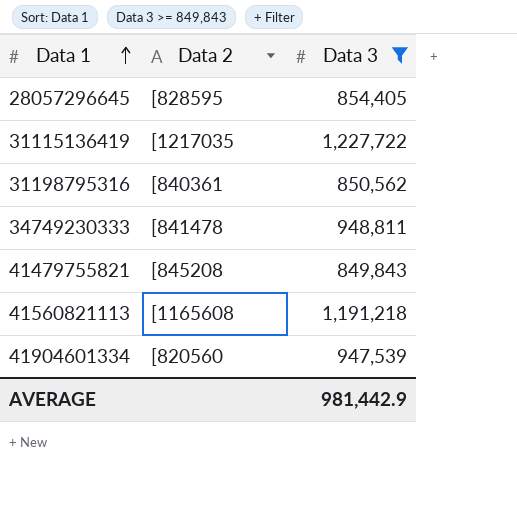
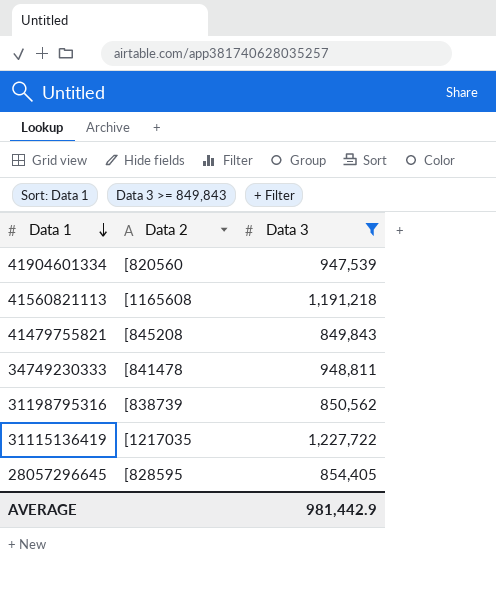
row order: Data 1 ascending -> Data 1 descending
31198795316 | Data 2: [840361 -> [838739

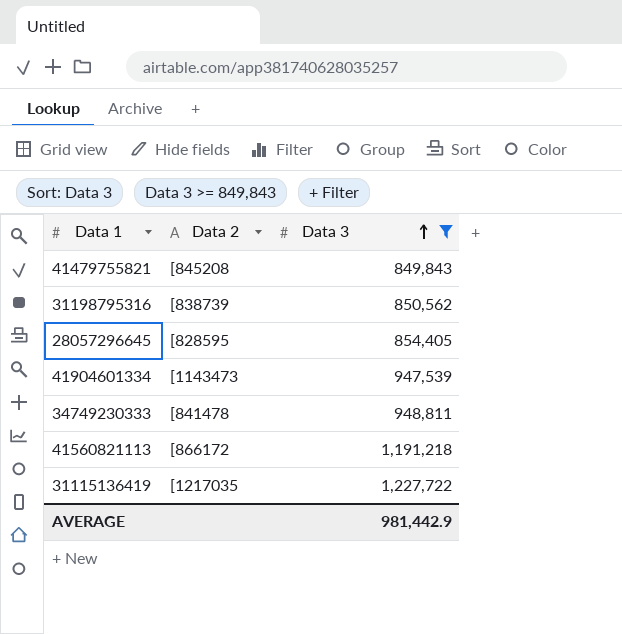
row order: Data 1 descending -> Data 3 ascending
41904601334 | Data 2: [820560 -> [1143473
41560821113 | Data 2: [1165608 -> [866172

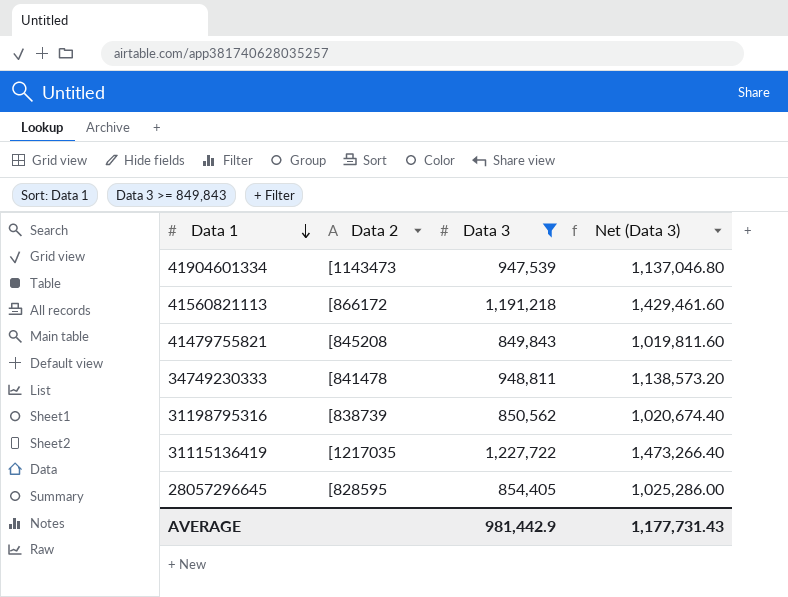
row order: Data 3 ascending -> Data 1 descending
column Net (Data 3) | formula: none -> [Data 3] * 1.2

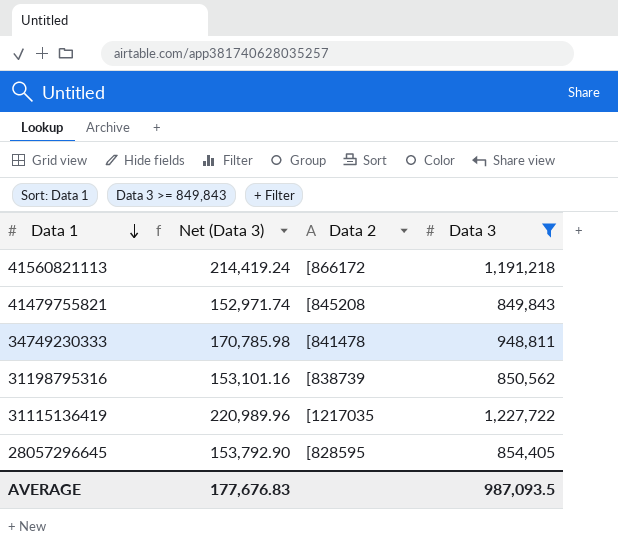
column Net (Data 3) | formula: [Data 3] * 1.2 -> [Data 3] * 0.18
column Net (Data 3) | position: 4 -> 2
row 41904601334: [1143473 | 947,539 | 1,137,046.80 -> none
AVERAGE | Net (Data 3): 1,177,731.43 -> 177,676.83
AVERAGE | Data 3: 981,442.9 -> 987,093.5

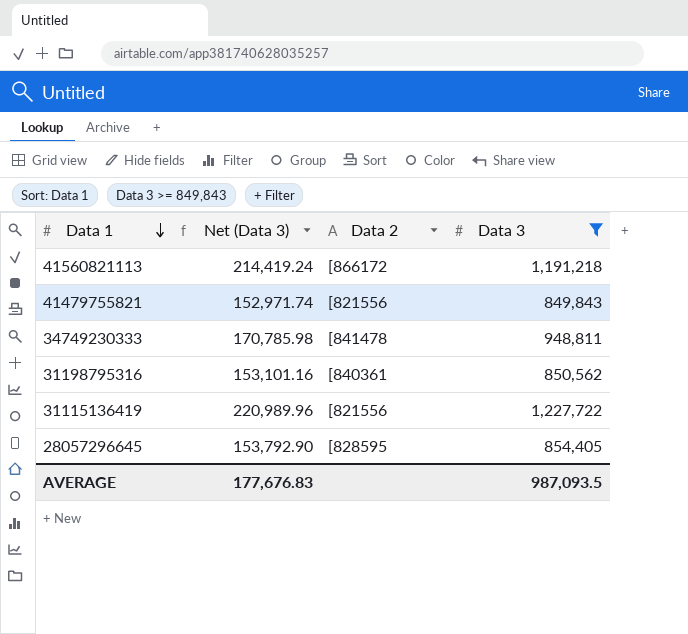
41479755821 | Data 2: [845208 -> [821556
31198795316 | Data 2: [838739 -> [840361
31115136419 | Data 2: [1217035 -> [821556

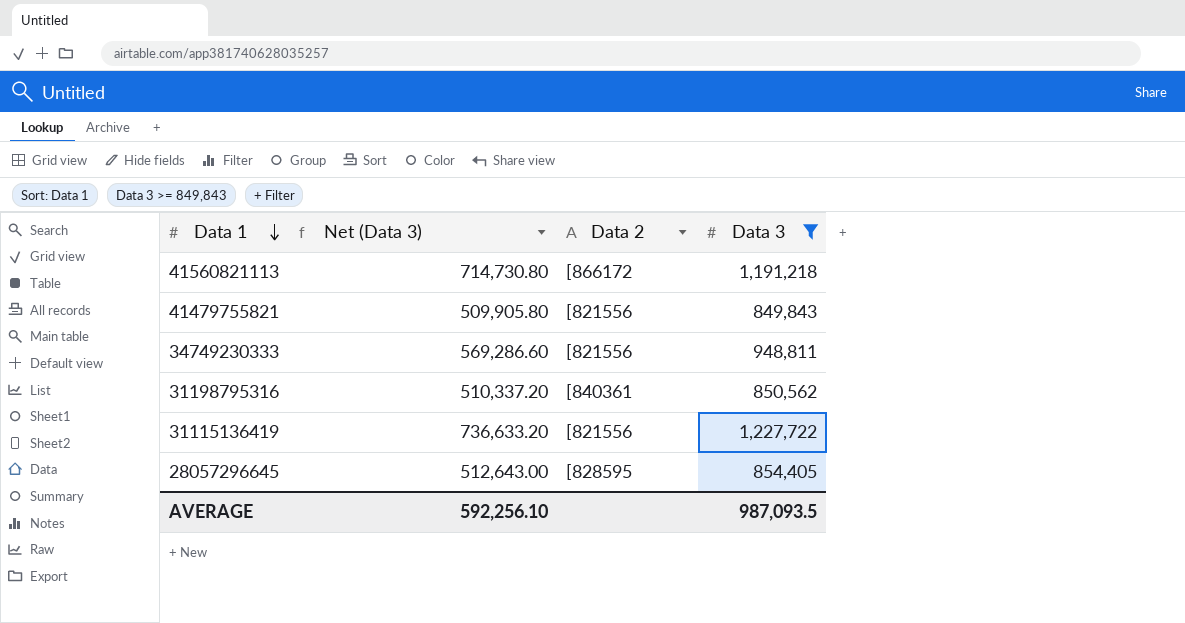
column Net (Data 3) | formula: [Data 3] * 0.18 -> [Data 3] * 0.6
34749230333 | Data 2: [841478 -> [821556
AVERAGE | Net (Data 3): 177,676.83 -> 592,256.10

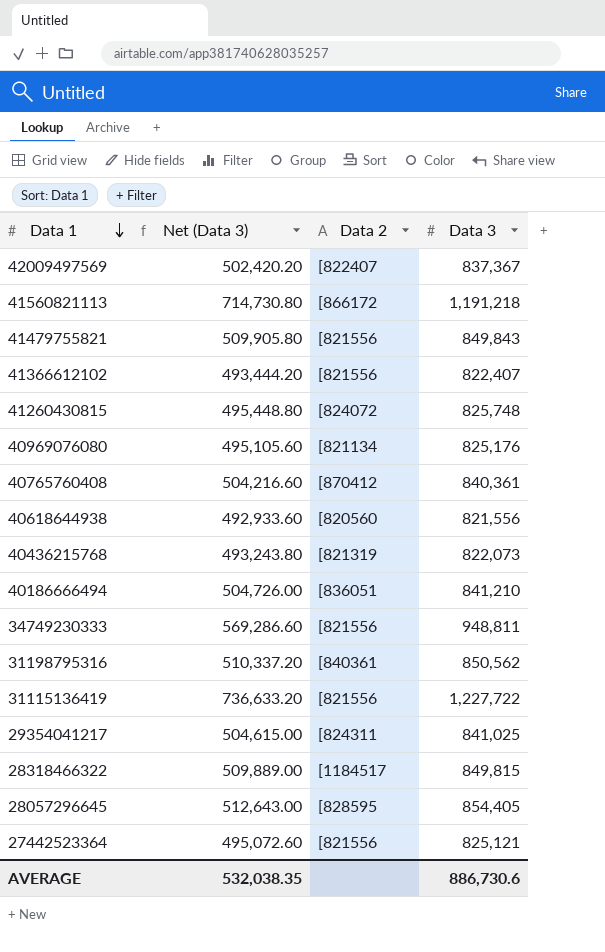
filter: Data 3 >= 849,843 -> none
AVERAGE | Net (Data 3): 592,256.10 -> 532,038.35
AVERAGE | Data 3: 987,093.5 -> 886,730.6

